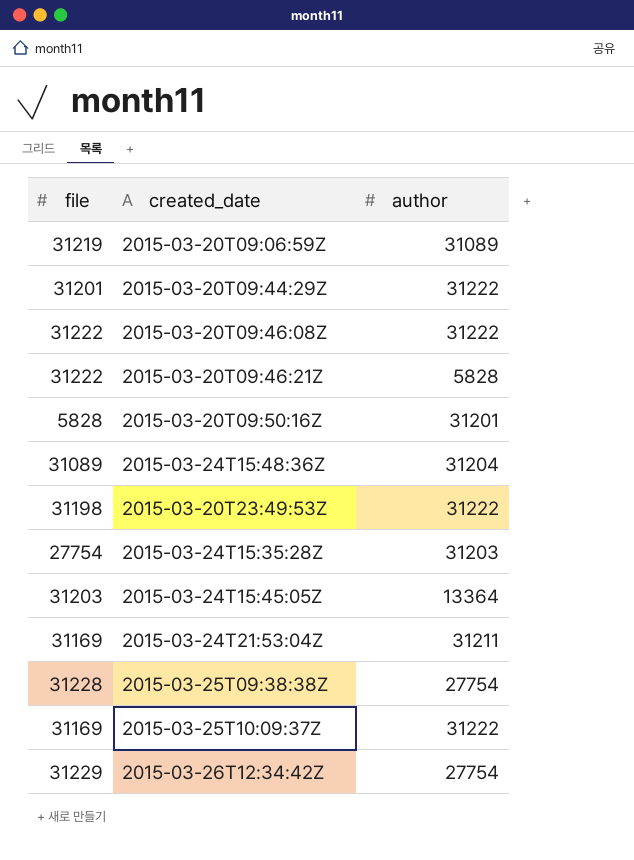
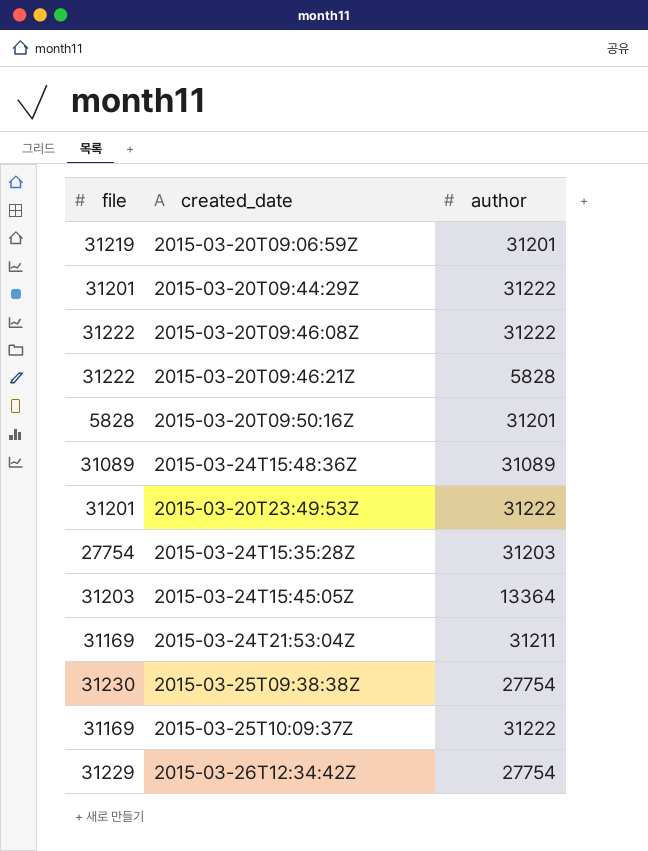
2015-03-20T09:06:59Z | author: 31089 -> 31201
2015-03-24T15:48:36Z | author: 31204 -> 31089
2015-03-20T23:49:53Z | file: 31198 -> 31201
2015-03-25T09:38:38Z | file: 31228 -> 31230

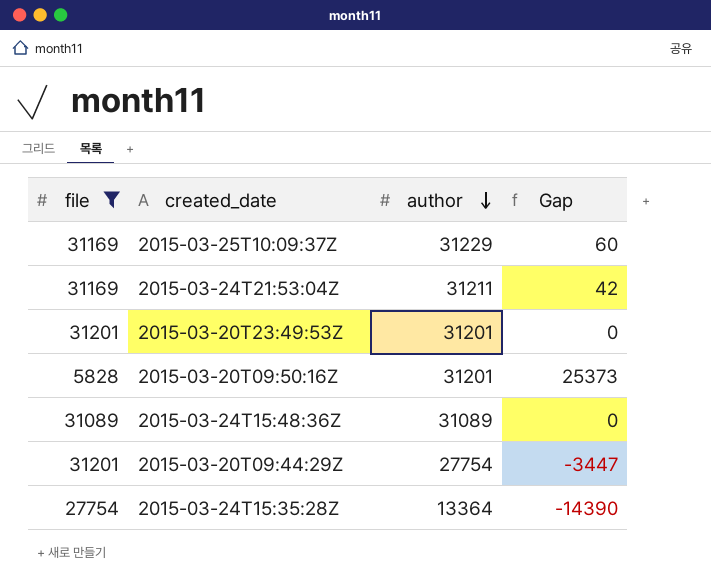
filter: none -> file <= 31201
row order: none -> author descending
column Gap | formula: none -> [author] - [file]
2015-03-25T10:09:37Z | author: 31222 -> 31229
2015-03-20T23:49:53Z | author: 31222 -> 31201
2015-03-20T09:44:29Z | author: 31222 -> 27754
2015-03-24T15:35:28Z | author: 31203 -> 13364

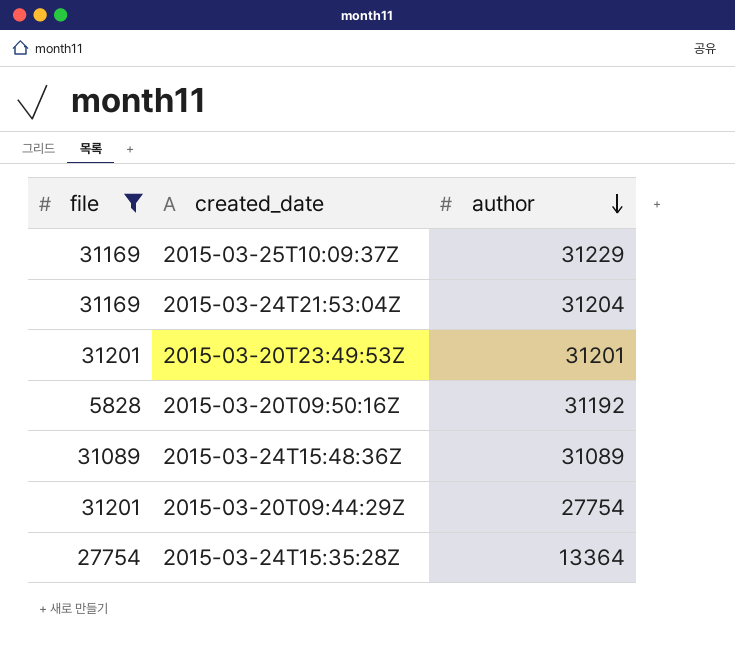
column Gap | formula: [author] - [file] -> none
2015-03-24T21:53:04Z | author: 31211 -> 31204
2015-03-20T09:50:16Z | author: 31201 -> 31192

